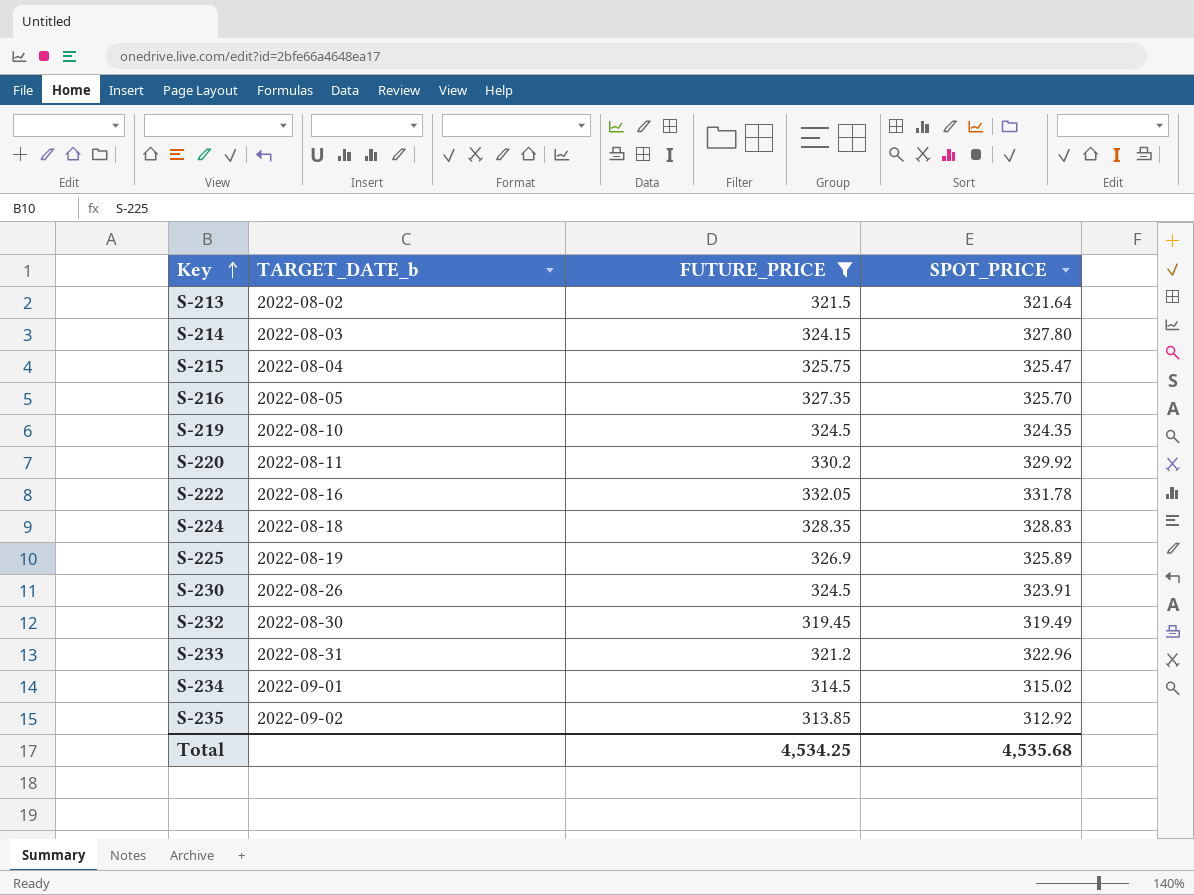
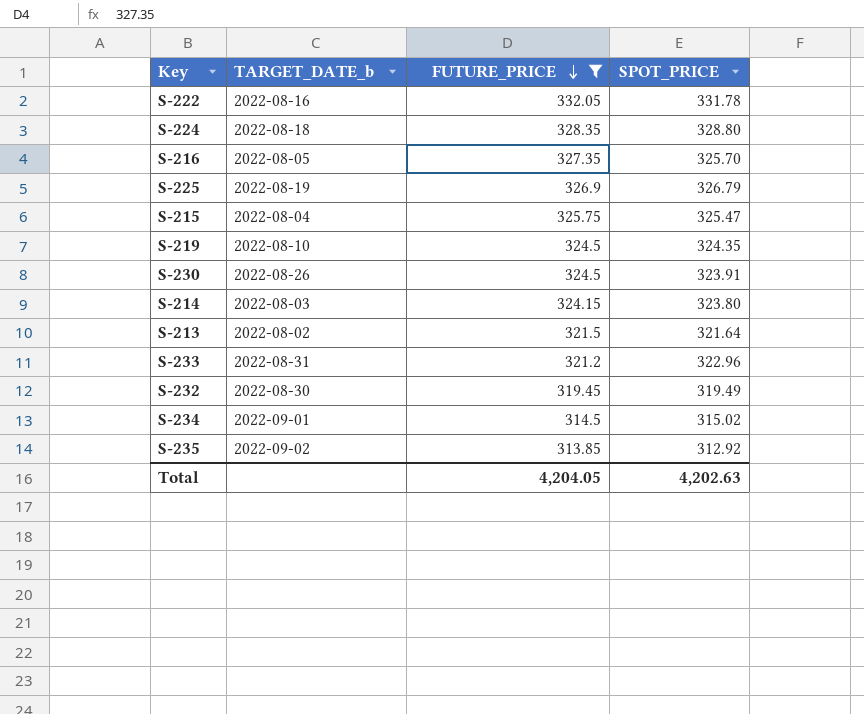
row order: Key ascending -> FUTURE_PRICE descending
row S-220: 2022-08-11 | 330.2 | 329.92 -> none
S-224 | SPOT_PRICE: 328.83 -> 328.80
S-225 | SPOT_PRICE: 325.89 -> 326.79
S-214 | SPOT_PRICE: 327.80 -> 323.80
Total | FUTURE_PRICE: 4,534.25 -> 4,204.05
Total | SPOT_PRICE: 4,535.68 -> 4,202.63

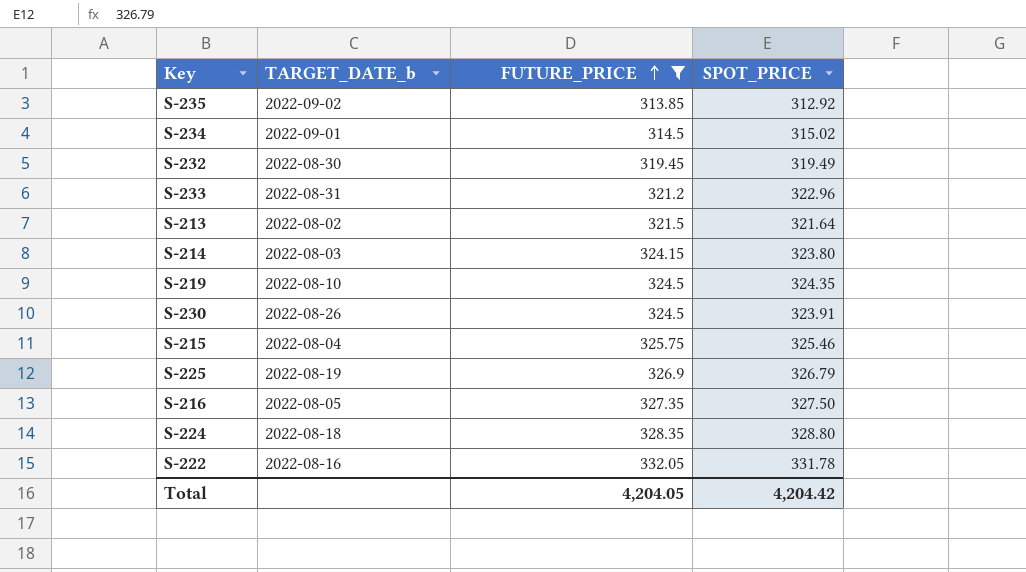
row order: FUTURE_PRICE descending -> FUTURE_PRICE ascending
S-215 | SPOT_PRICE: 325.47 -> 325.46
S-216 | SPOT_PRICE: 325.70 -> 327.50
Total | SPOT_PRICE: 4,202.63 -> 4,204.42

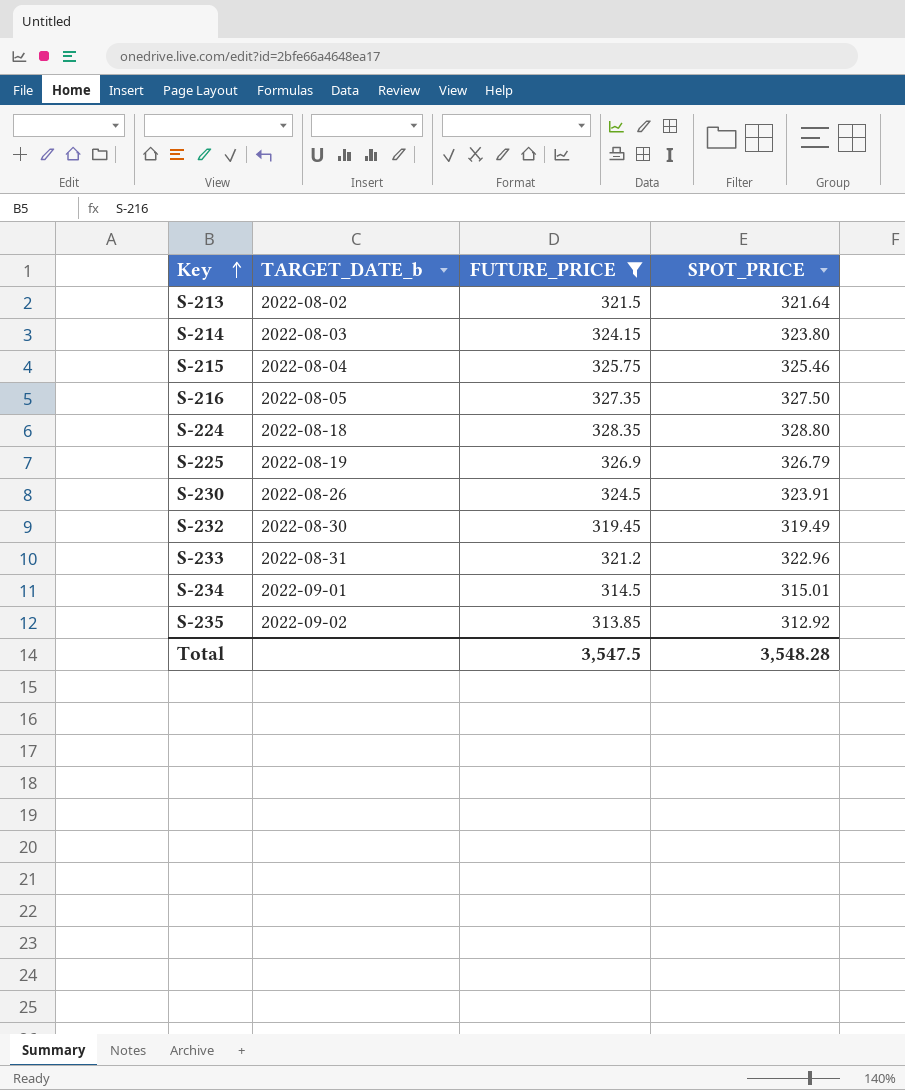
row order: FUTURE_PRICE ascending -> Key ascending
row S-219: 2022-08-10 | 324.5 | 324.35 -> none
row S-222: 2022-08-16 | 332.05 | 331.78 -> none
S-234 | SPOT_PRICE: 315.02 -> 315.01
Total | FUTURE_PRICE: 4,204.05 -> 3,547.5
Total | SPOT_PRICE: 4,204.42 -> 3,548.28

